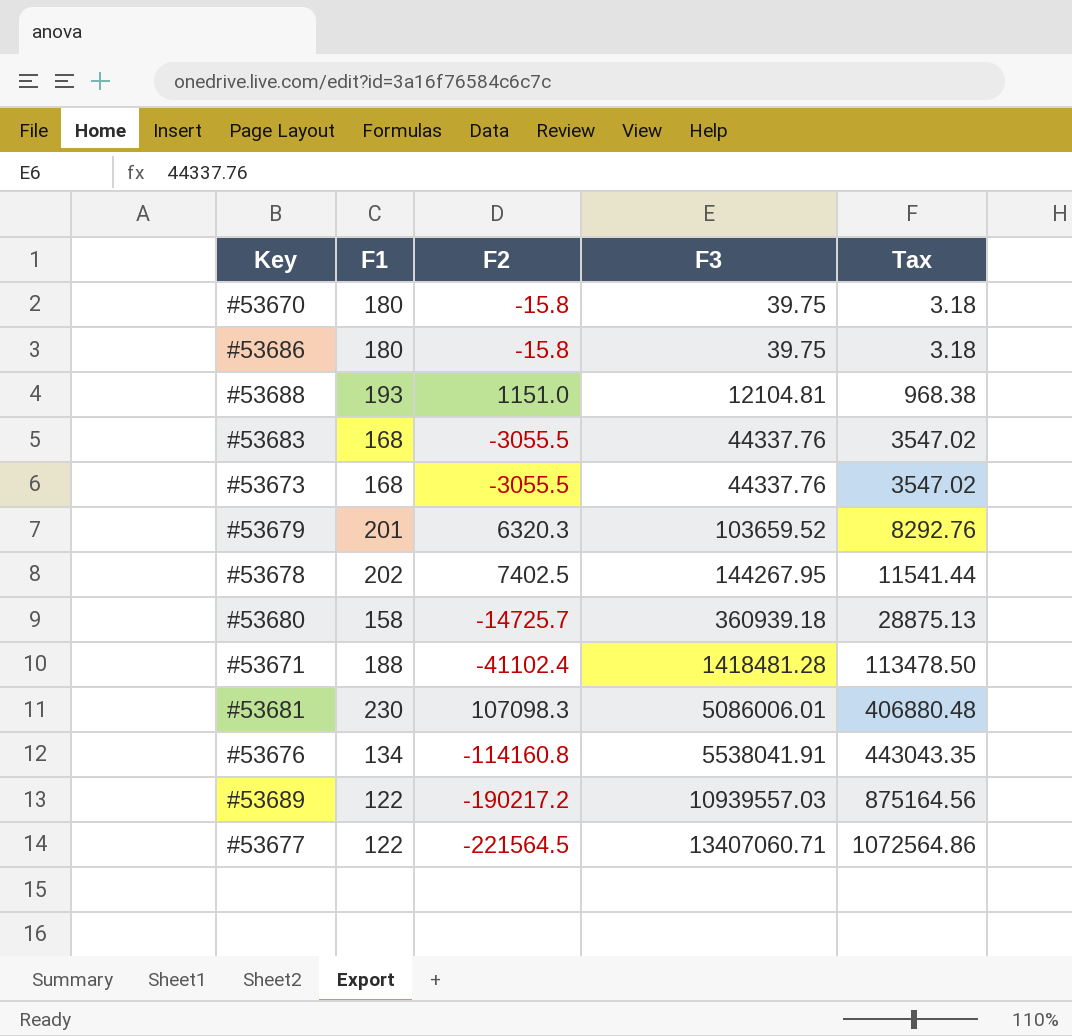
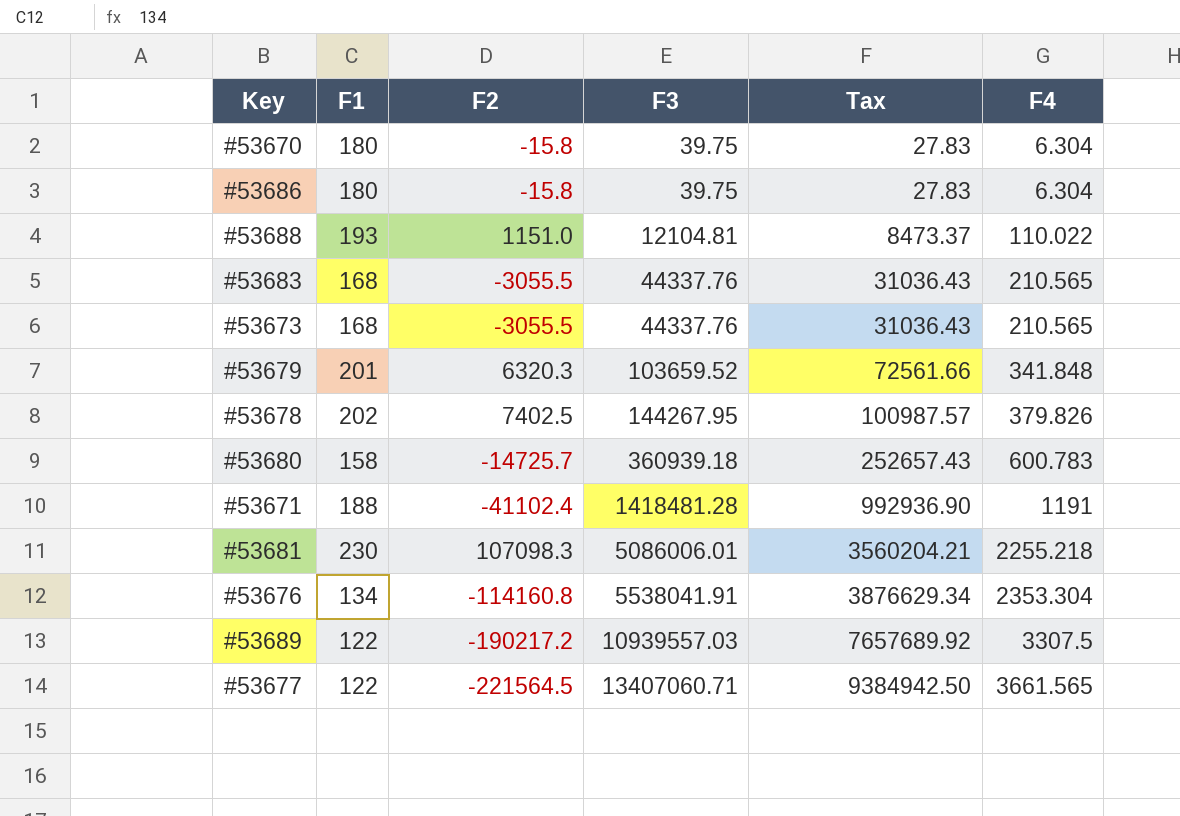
column Tax | formula: [F3] * 0.08 -> [F3] * 0.7
column F4 | position: none -> 6

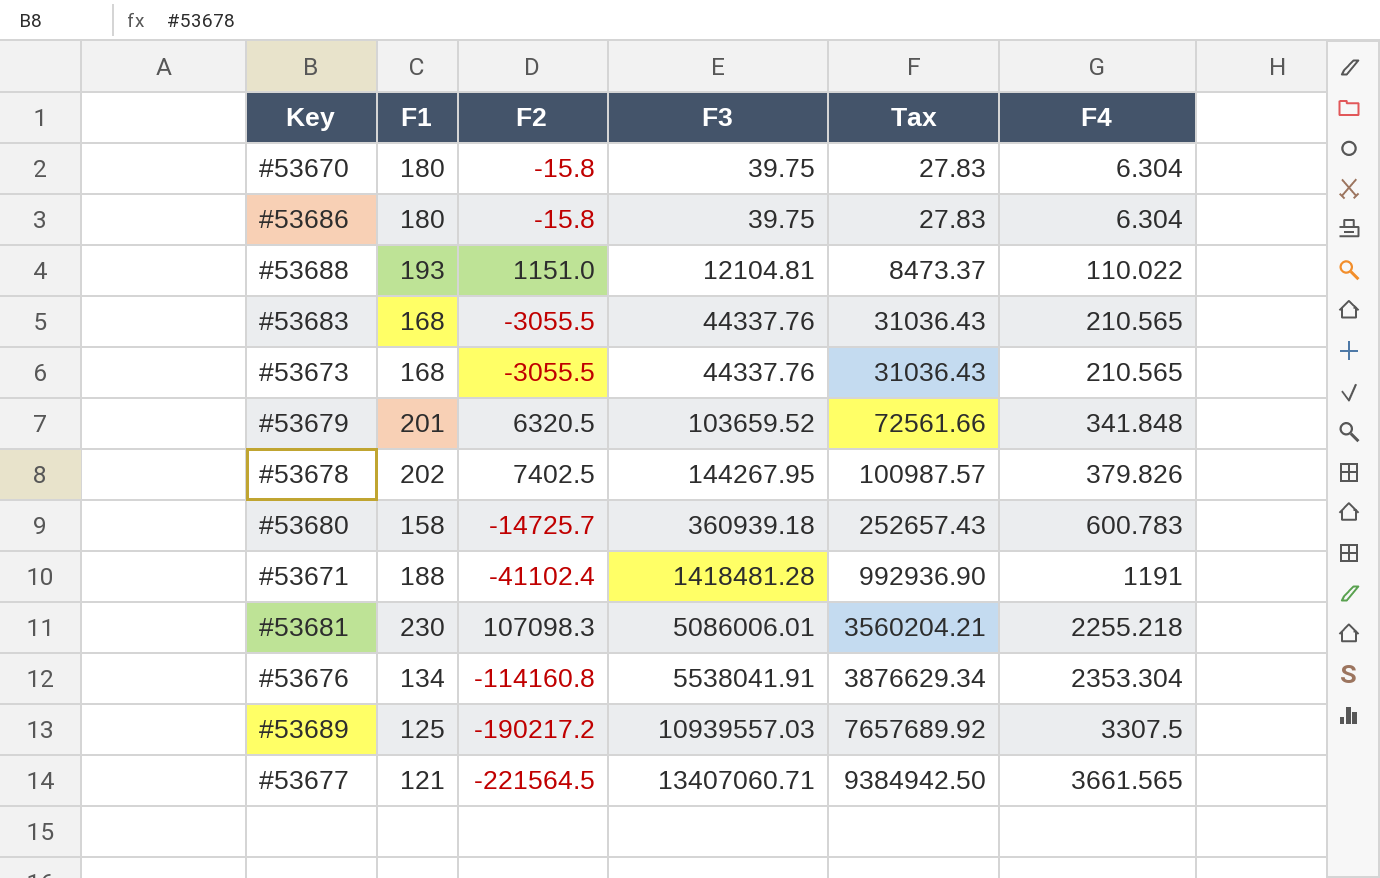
#53679 | F2: 6320.3 -> 6320.5
#53689 | F1: 122 -> 125
#53677 | F1: 122 -> 121

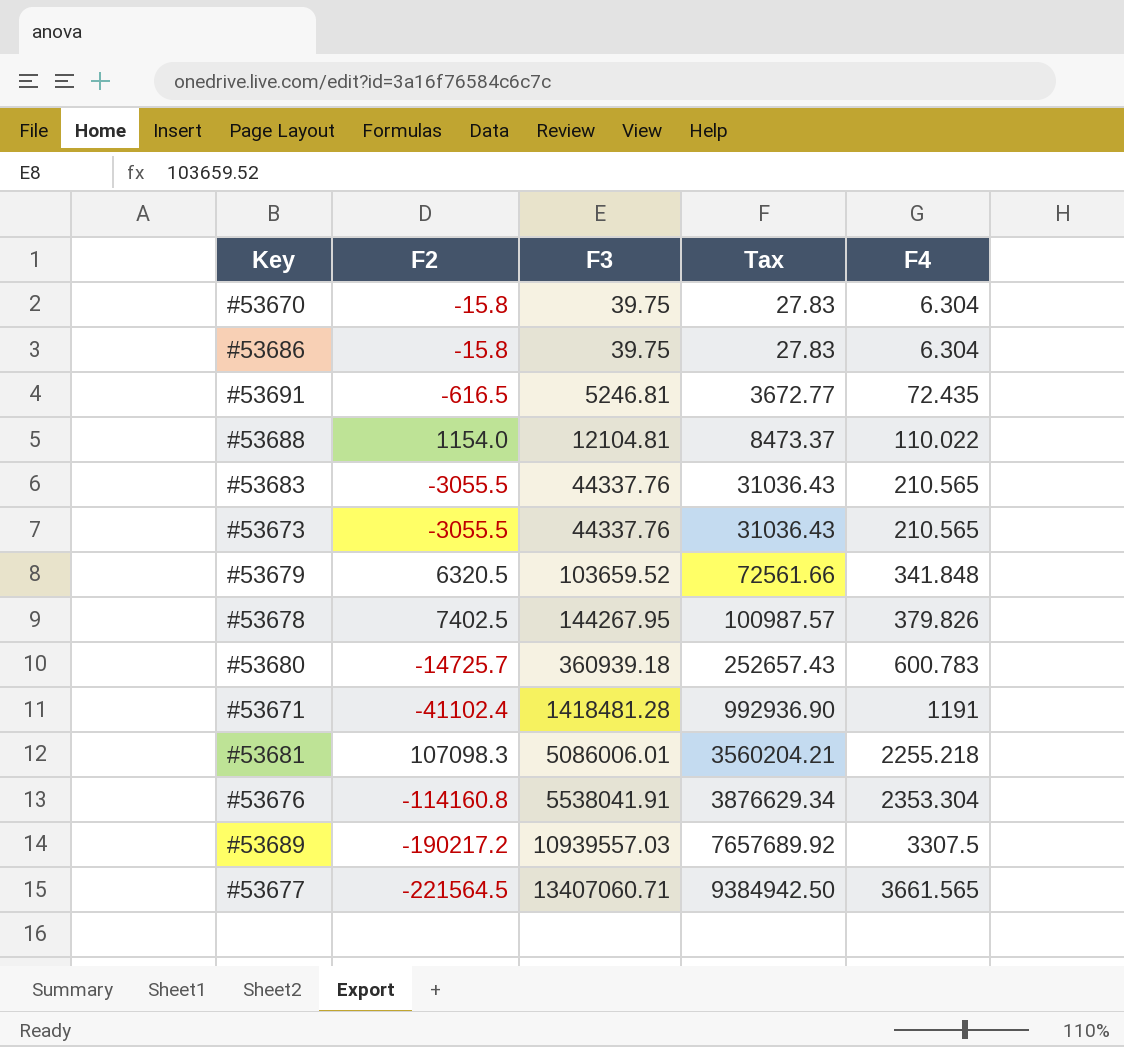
column F1 | position: 2 -> none
row #53691: none -> -616.5 | 5246.81 | 3672.77 | 72.435
#53688 | F2: 1151.0 -> 1154.0

